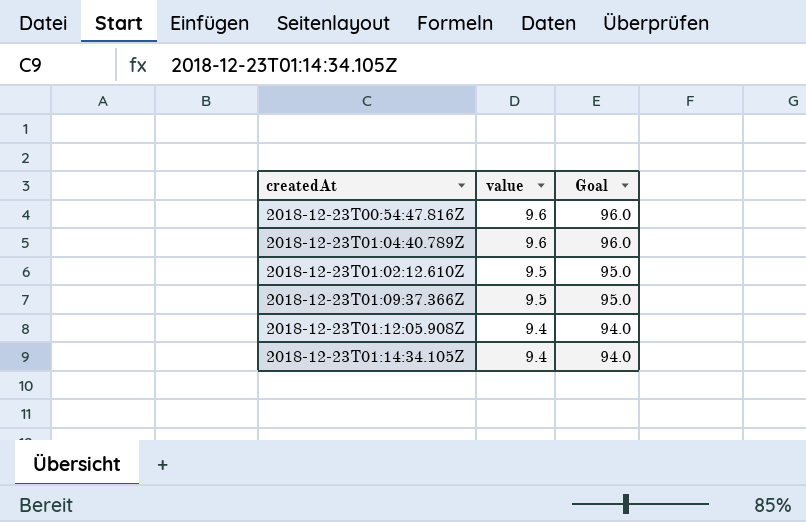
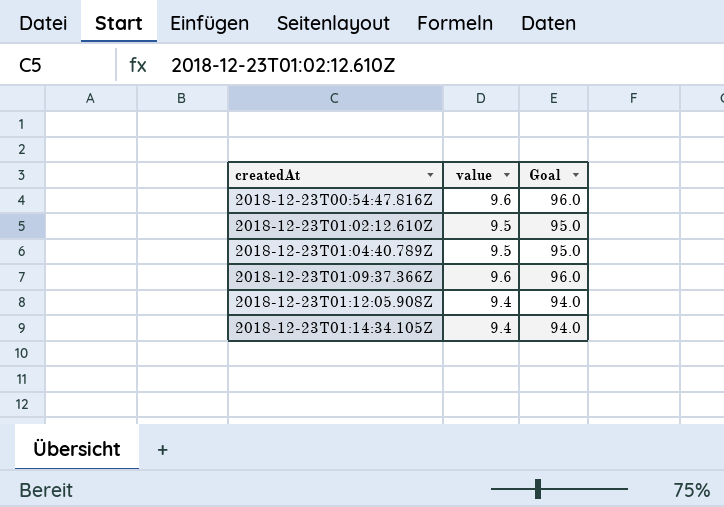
row order: value descending -> createdAt ascending
2018-12-23T01:04:40.789Z | value: 9.6 -> 9.5
2018-12-23T01:04:40.789Z | Goal: 96.0 -> 95.0
2018-12-23T01:09:37.366Z | value: 9.5 -> 9.6
2018-12-23T01:09:37.366Z | Goal: 95.0 -> 96.0

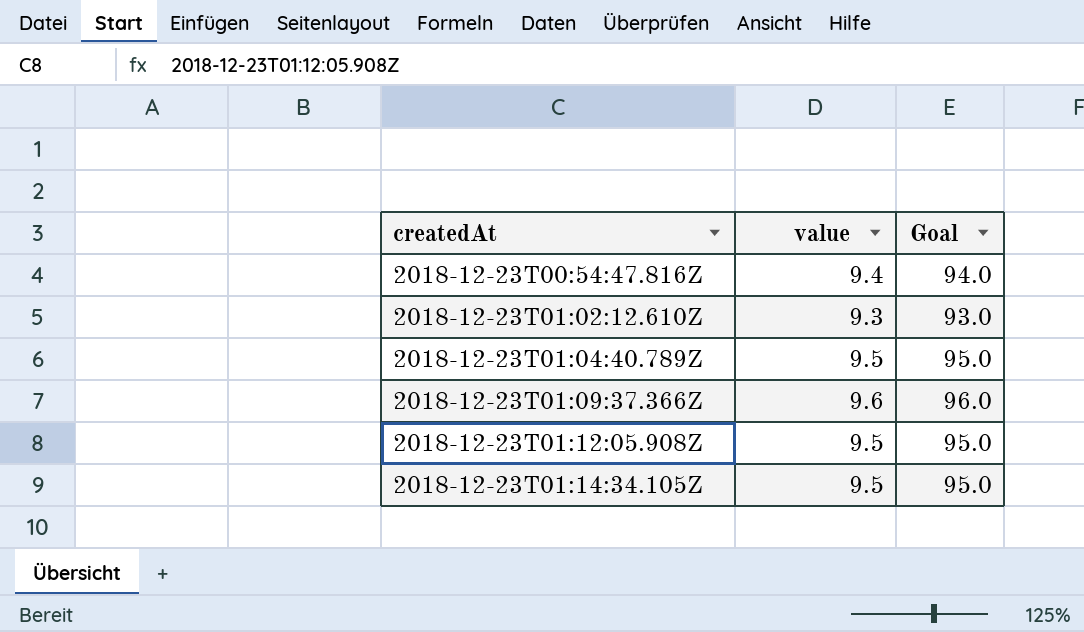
2018-12-23T00:54:47.816Z | value: 9.6 -> 9.4
2018-12-23T00:54:47.816Z | Goal: 96.0 -> 94.0
2018-12-23T01:02:12.610Z | value: 9.5 -> 9.3
2018-12-23T01:02:12.610Z | Goal: 95.0 -> 93.0
2018-12-23T01:12:05.908Z | value: 9.4 -> 9.5
2018-12-23T01:12:05.908Z | Goal: 94.0 -> 95.0
2018-12-23T01:14:34.105Z | value: 9.4 -> 9.5
2018-12-23T01:14:34.105Z | Goal: 94.0 -> 95.0

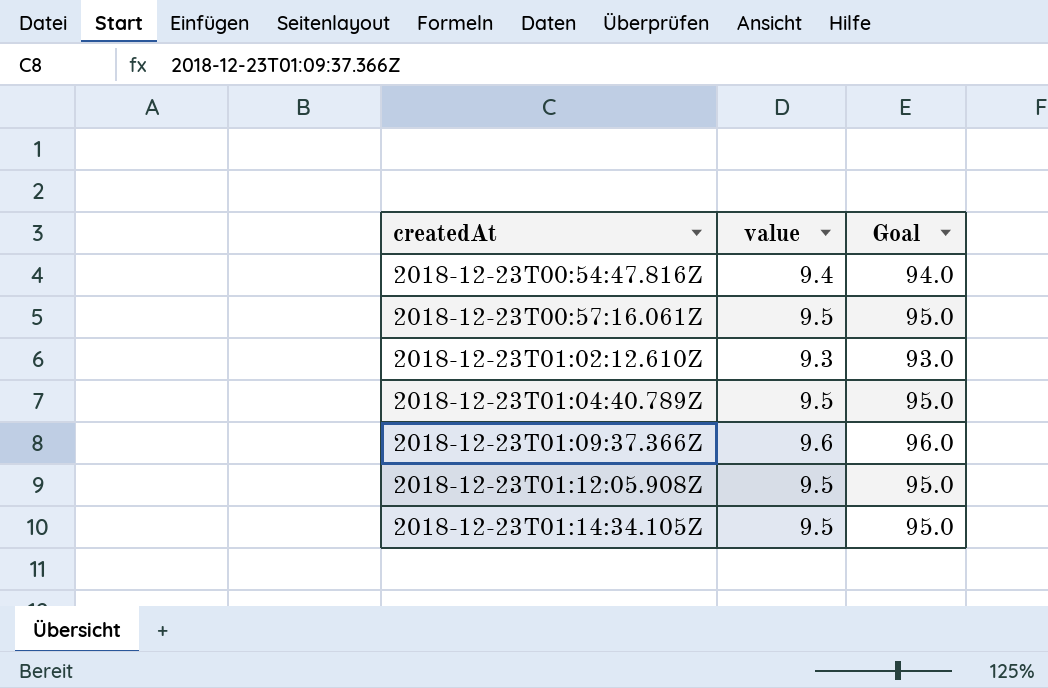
row 2018-12-23T00:57:16.061Z: none -> 9.5 | 95.0

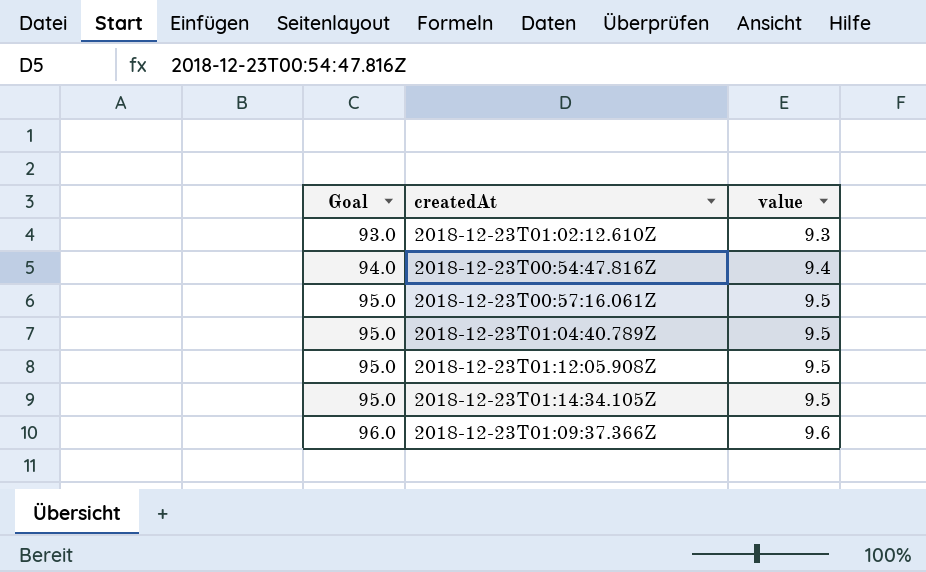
row order: createdAt ascending -> Goal ascending
column Goal | position: 3 -> 1

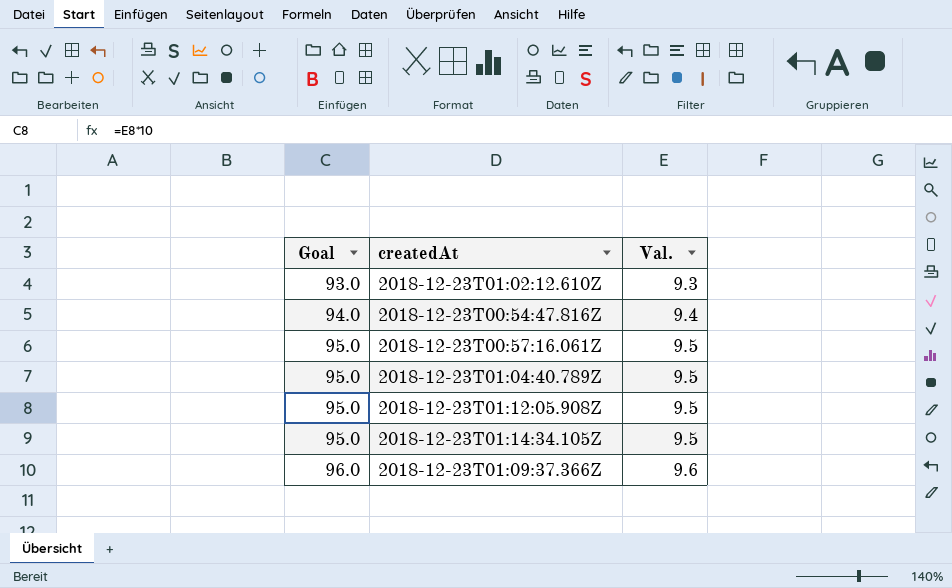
column name: value -> Val.

